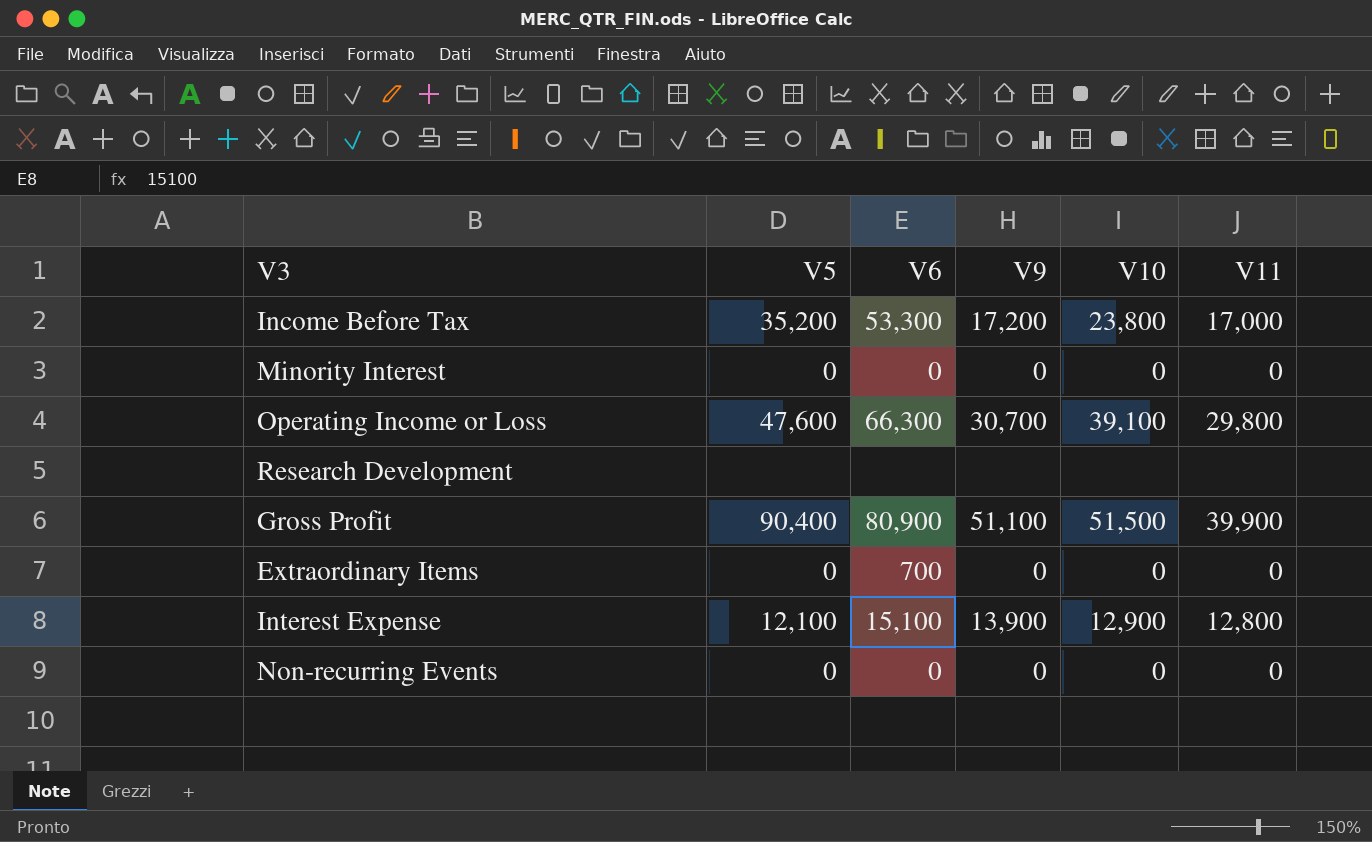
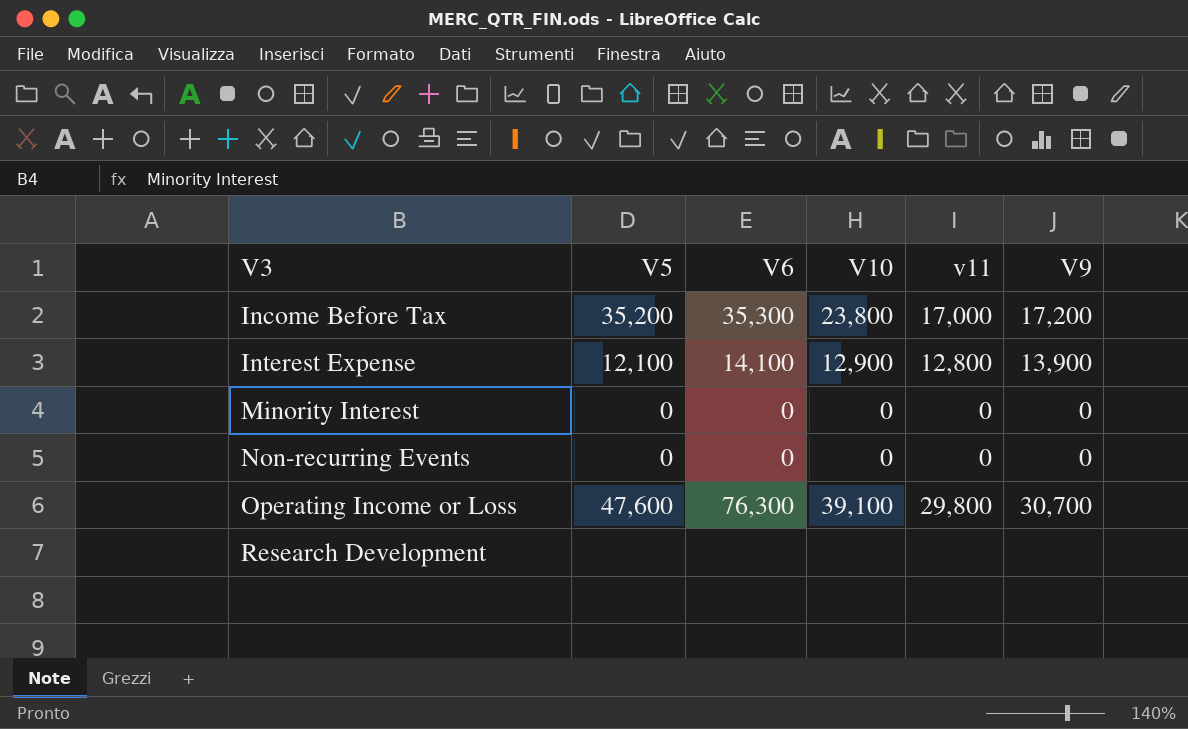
row order: none -> V3 ascending
column name: V11 -> v11
column V9 | position: 4 -> 6
row Gross Profit: 90,400 | 80,900 | 51,100 | 51,500 | 39,900 -> none
row Extraordinary Items: 0 | 700 | 0 | 0 | 0 -> none
Income Before Tax | V6: 53,300 -> 35,300
Interest Expense | V6: 15,100 -> 14,100
Operating Income or Loss | V6: 66,300 -> 76,300

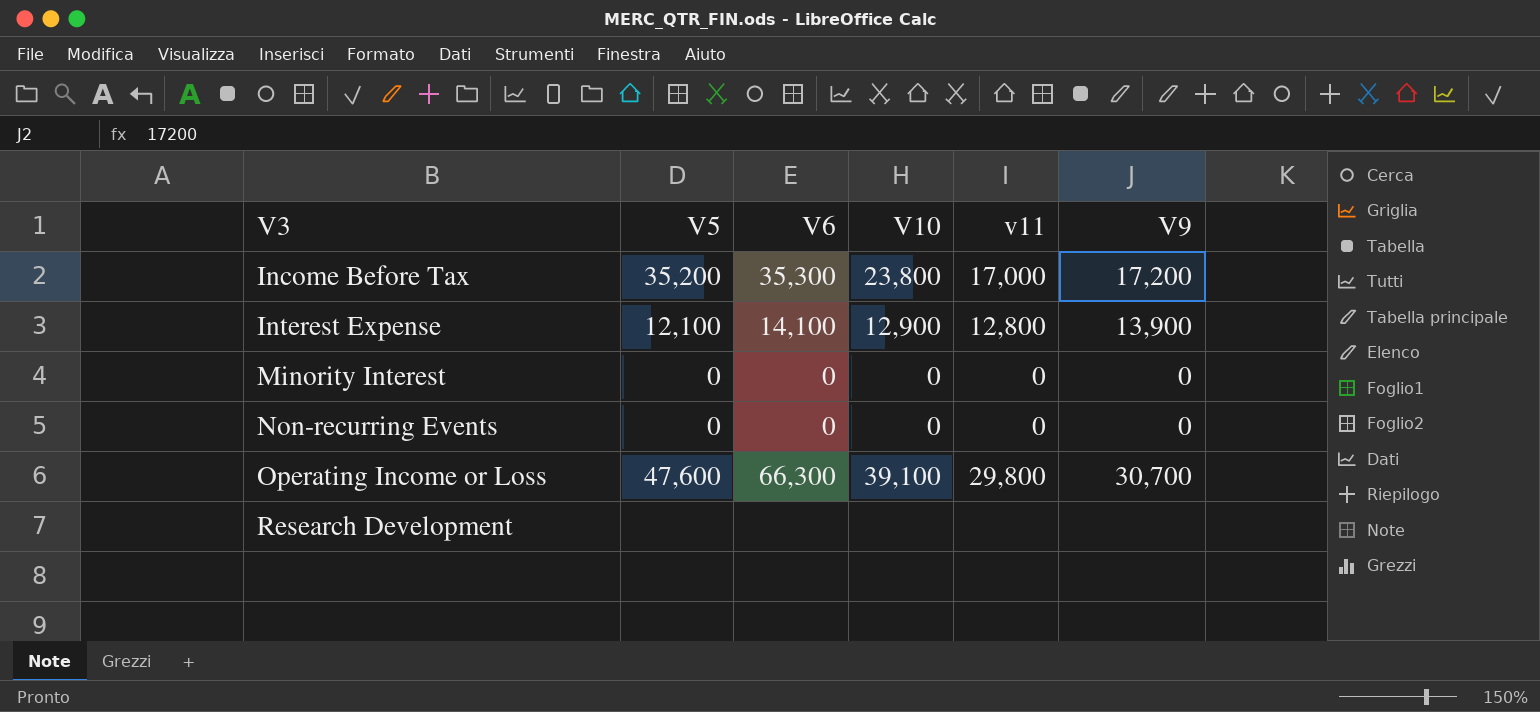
Operating Income or Loss | V6: 76,300 -> 66,300

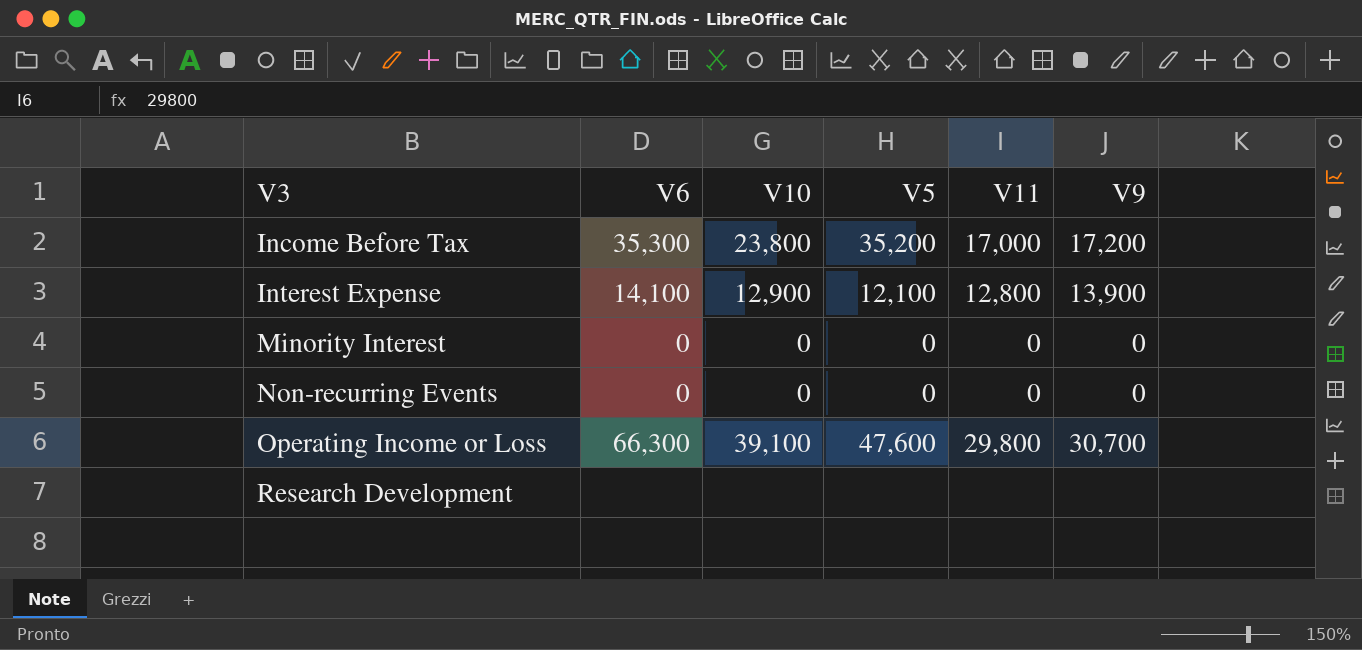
column V5 | position: 2 -> 4
column name: v11 -> V11

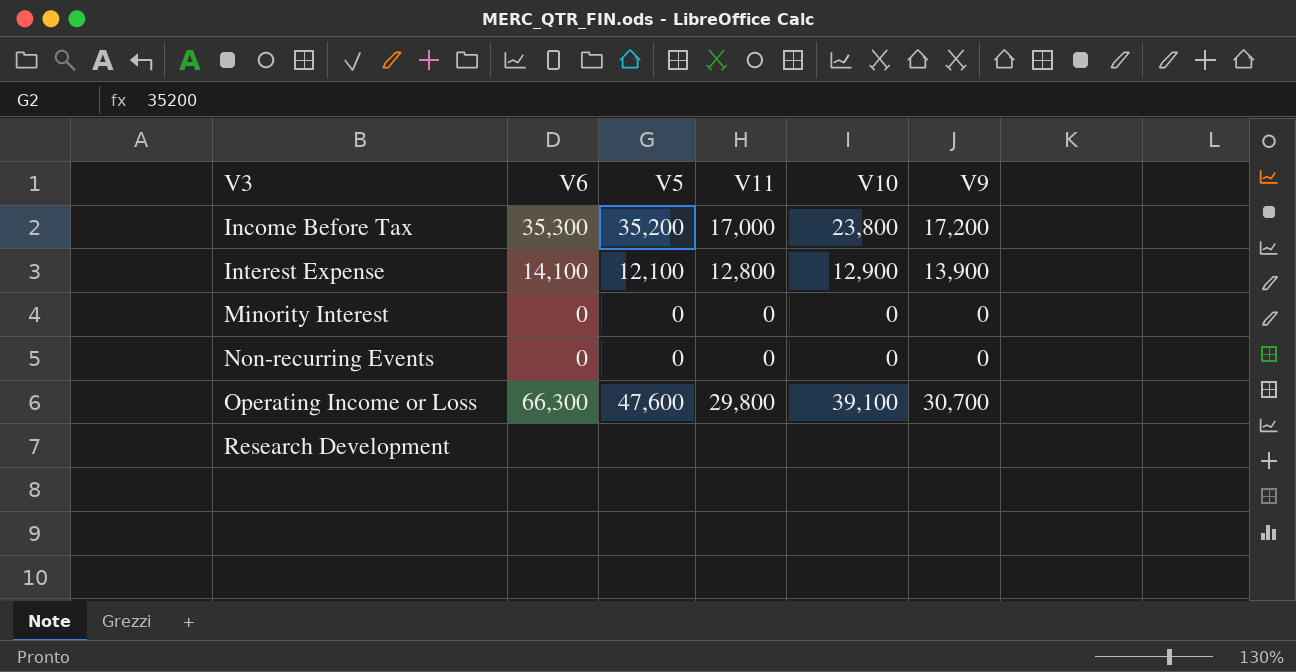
column V10 | position: 3 -> 5

